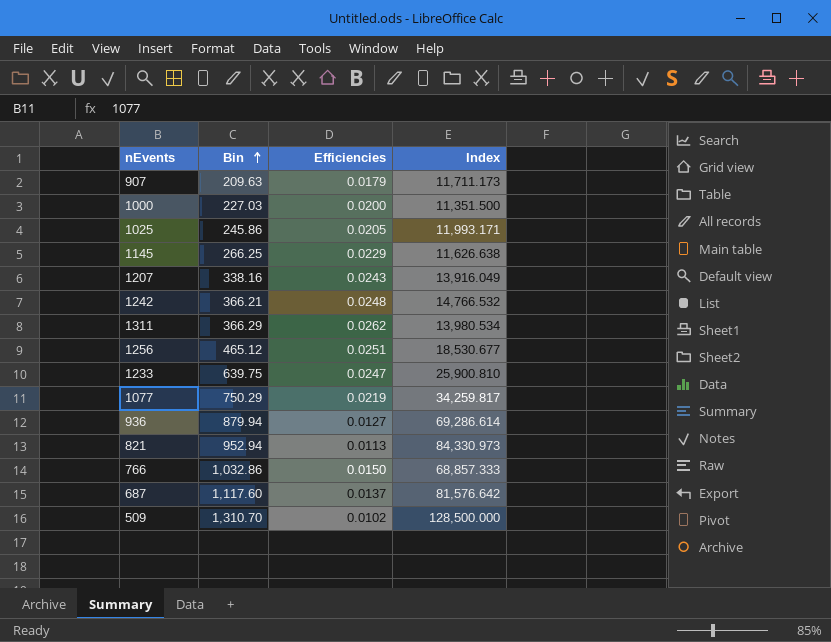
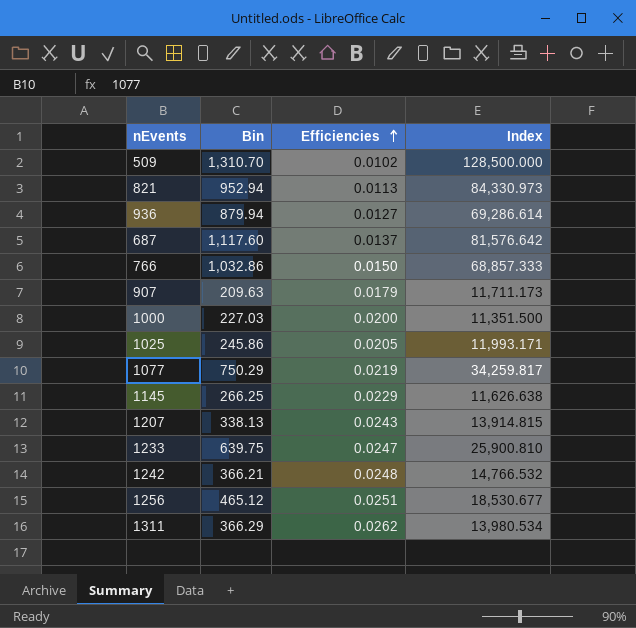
row order: Bin ascending -> Efficiencies ascending
1207 | Bin: 338.16 -> 338.13
1207 | Index: 13,916.049 -> 13,914.815

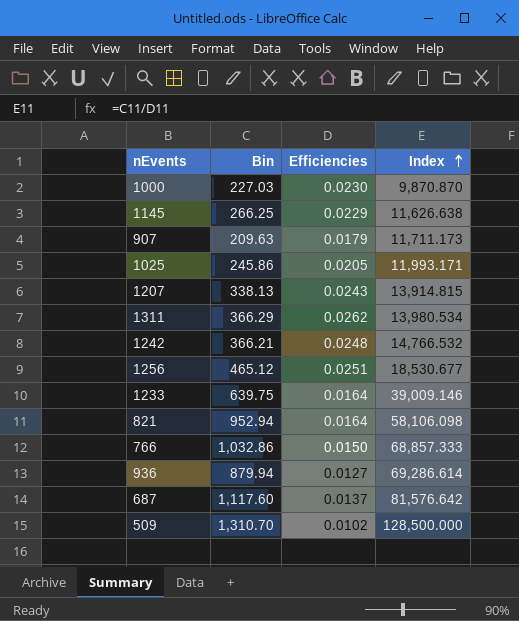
row order: Efficiencies ascending -> Index ascending
row 1077: 750.29 | 0.0219 | 34,259.817 -> none
1000 | Efficiencies: 0.0200 -> 0.0230
1000 | Index: 11,351.500 -> 9,870.870
1233 | Efficiencies: 0.0247 -> 0.0164
1233 | Index: 25,900.810 -> 39,009.146
821 | Efficiencies: 0.0113 -> 0.0164
821 | Index: 84,330.973 -> 58,106.098

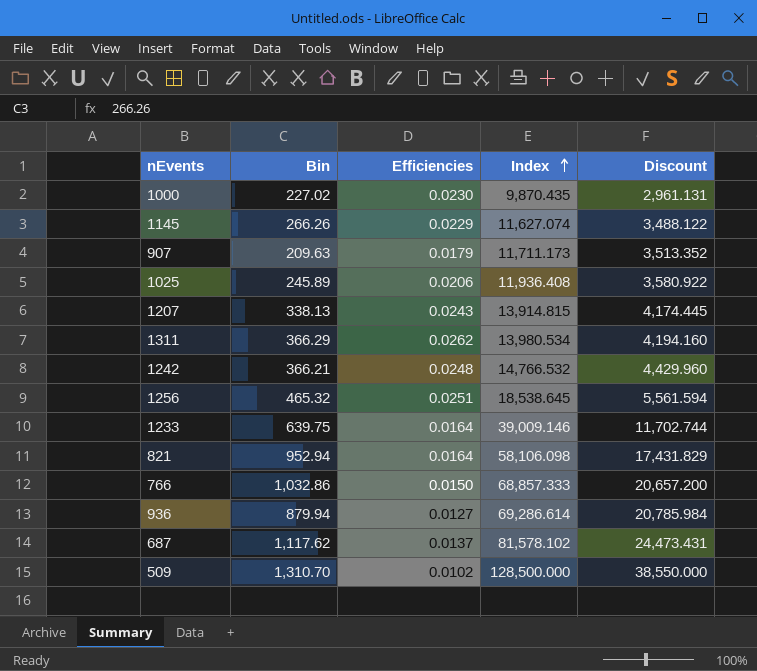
column Discount | formula: none -> [Index] * 0.3
1000 | Bin: 227.03 -> 227.02
1000 | Index: 9,870.870 -> 9,870.435
1145 | Bin: 266.25 -> 266.26
1145 | Index: 11,626.638 -> 11,627.074
1025 | Bin: 245.86 -> 245.89
1025 | Efficiencies: 0.0205 -> 0.0206
1025 | Index: 11,993.171 -> 11,936.408
1256 | Bin: 465.12 -> 465.32
1256 | Index: 18,530.677 -> 18,538.645
687 | Bin: 1,117.60 -> 1,117.62
687 | Index: 81,576.642 -> 81,578.102

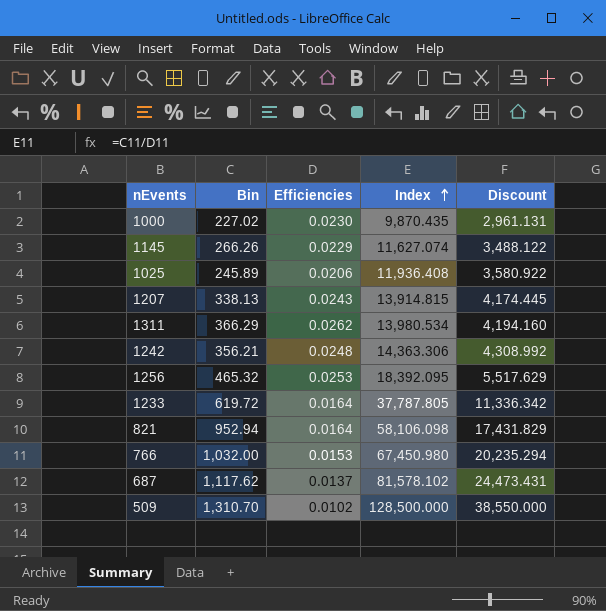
row 907: 209.63 | 0.0179 | 11,711.173 | 3,513.352 -> none
row 936: 879.94 | 0.0127 | 69,286.614 | 20,785.984 -> none
1242 | Bin: 366.21 -> 356.21
1242 | Index: 14,766.532 -> 14,363.306
1242 | Discount: 4,429.960 -> 4,308.992
1256 | Efficiencies: 0.0251 -> 0.0253
1256 | Index: 18,538.645 -> 18,392.095
1256 | Discount: 5,561.594 -> 5,517.629
1233 | Bin: 639.75 -> 619.72
1233 | Index: 39,009.146 -> 37,787.805
1233 | Discount: 11,702.744 -> 11,336.342
766 | Bin: 1,032.86 -> 1,032.00
766 | Efficiencies: 0.0150 -> 0.0153
766 | Index: 68,857.333 -> 67,450.980
766 | Discount: 20,657.200 -> 20,235.294

